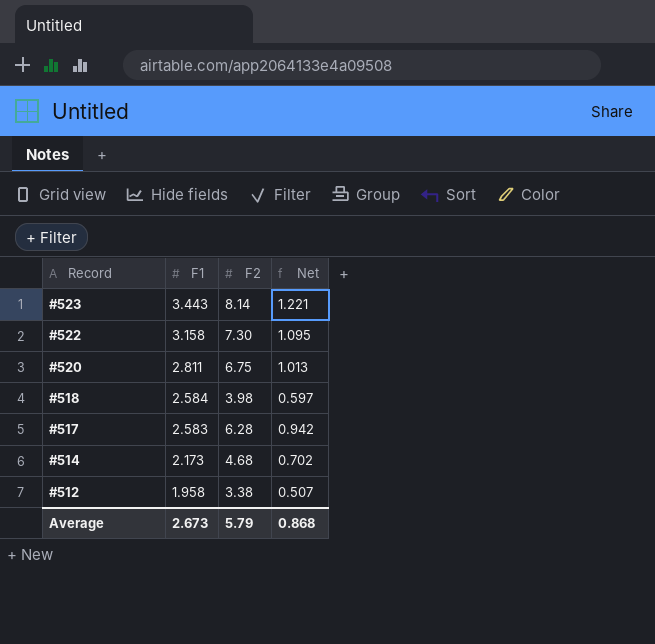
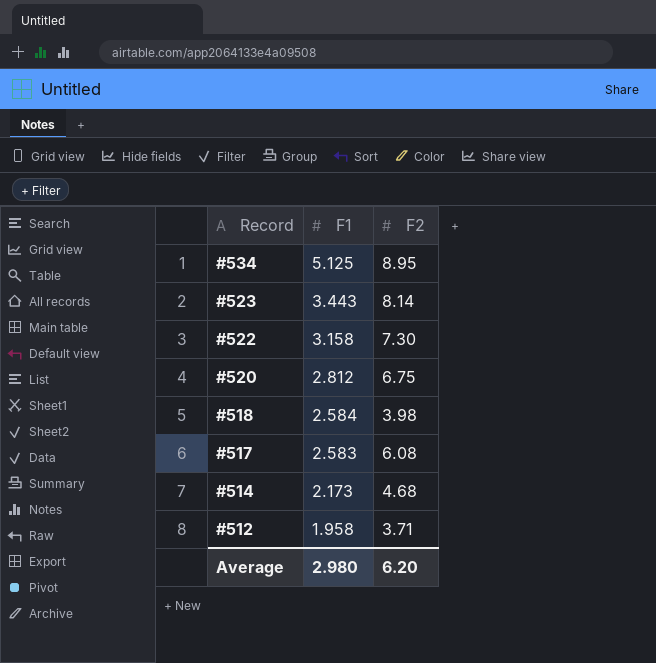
column Net | formula: [F2] * 0.15 -> none
row #534: none -> 5.125 | 8.95
#520 | F1: 2.811 -> 2.812
#517 | F2: 6.28 -> 6.08
#512 | F2: 3.38 -> 3.71
Average | F1: 2.673 -> 2.980
Average | F2: 5.79 -> 6.20

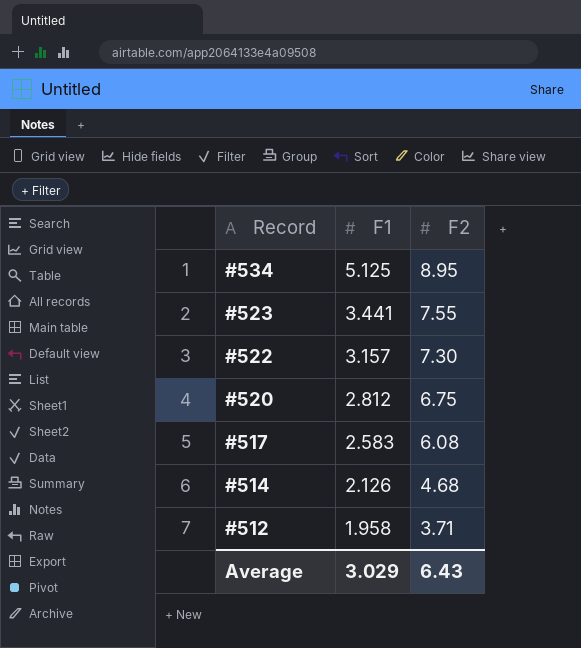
row #518: 2.584 | 3.98 -> none
#523 | F1: 3.443 -> 3.441
#523 | F2: 8.14 -> 7.55
#522 | F1: 3.158 -> 3.157
#514 | F1: 2.173 -> 2.126
Average | F1: 2.980 -> 3.029
Average | F2: 6.20 -> 6.43

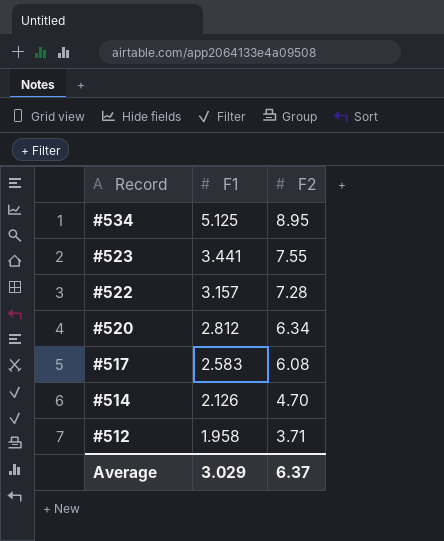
#522 | F2: 7.30 -> 7.28
#520 | F2: 6.75 -> 6.34
#514 | F2: 4.68 -> 4.70
Average | F2: 6.43 -> 6.37

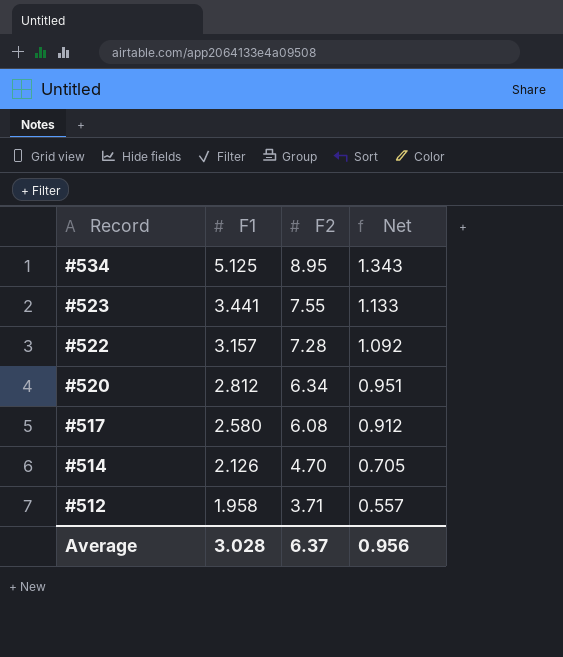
column Net | formula: none -> [F2] * 0.15
#517 | F1: 2.583 -> 2.580
Average | F1: 3.029 -> 3.028

